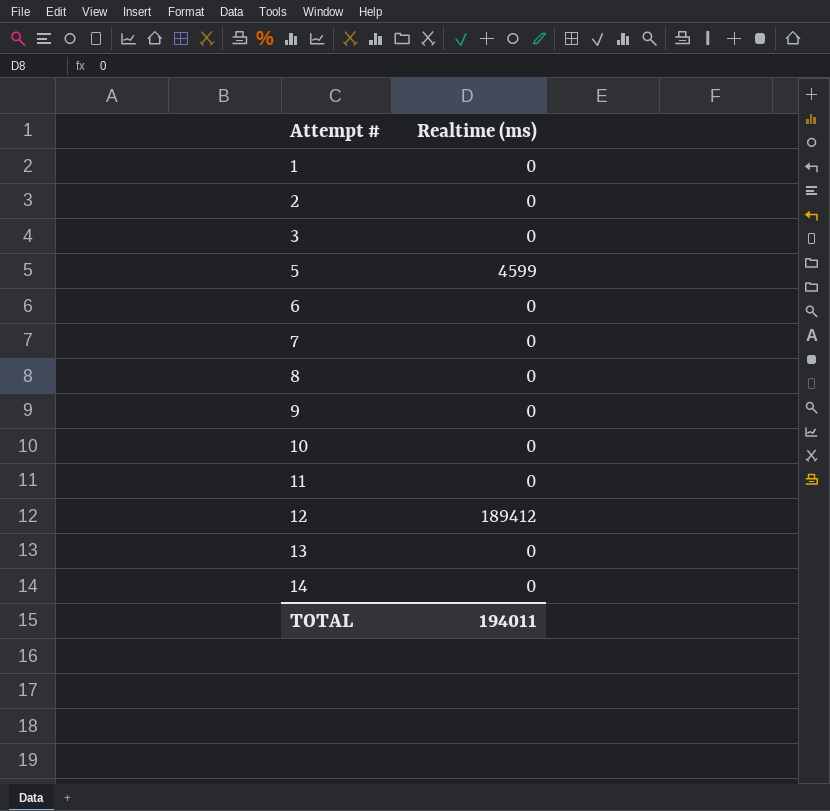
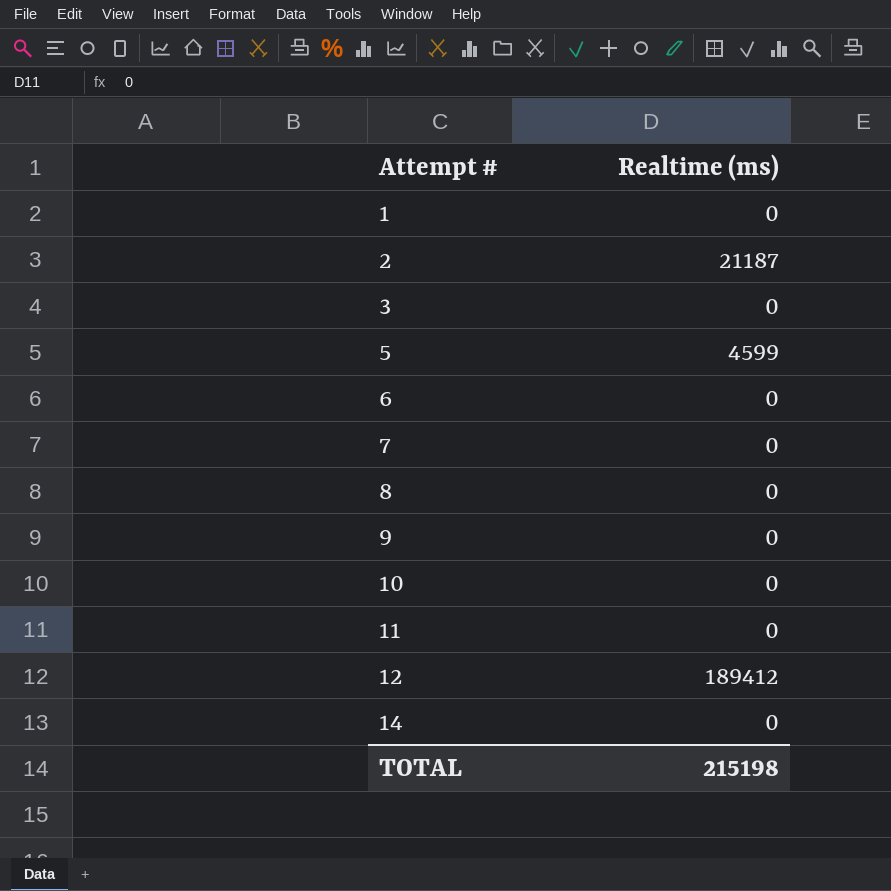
row 13: 0 -> none
2 | Realtime (ms): 0 -> 21187
TOTAL | Realtime (ms): 194011 -> 215198

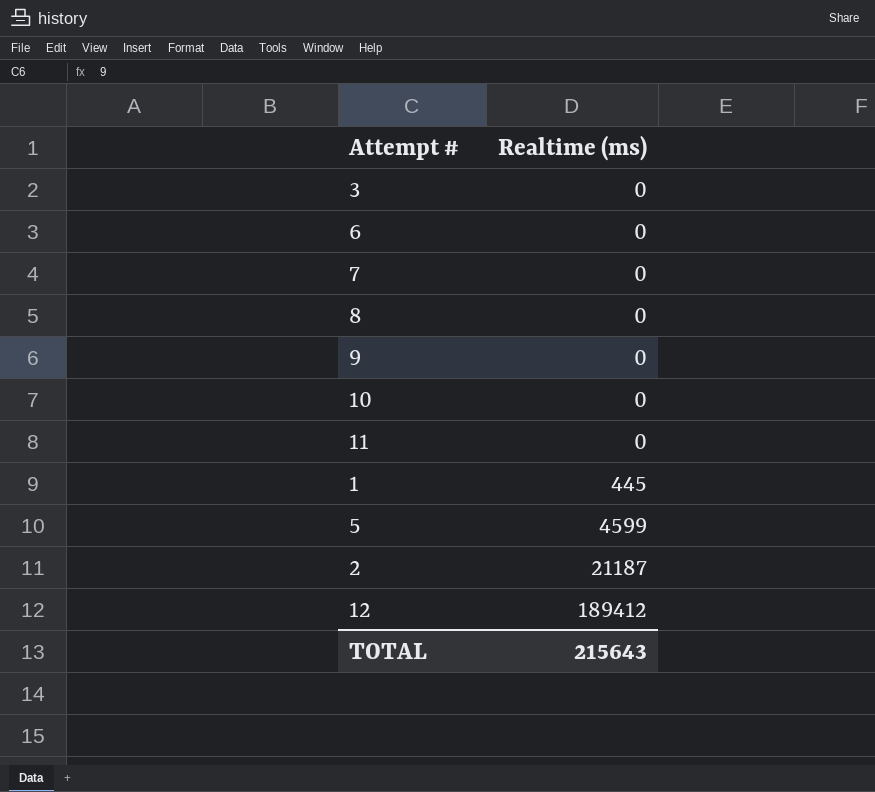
row order: Attempt # ascending -> Realtime (ms) ascending
row 14: 0 -> none
1 | Realtime (ms): 0 -> 445
TOTAL | Realtime (ms): 215198 -> 215643

